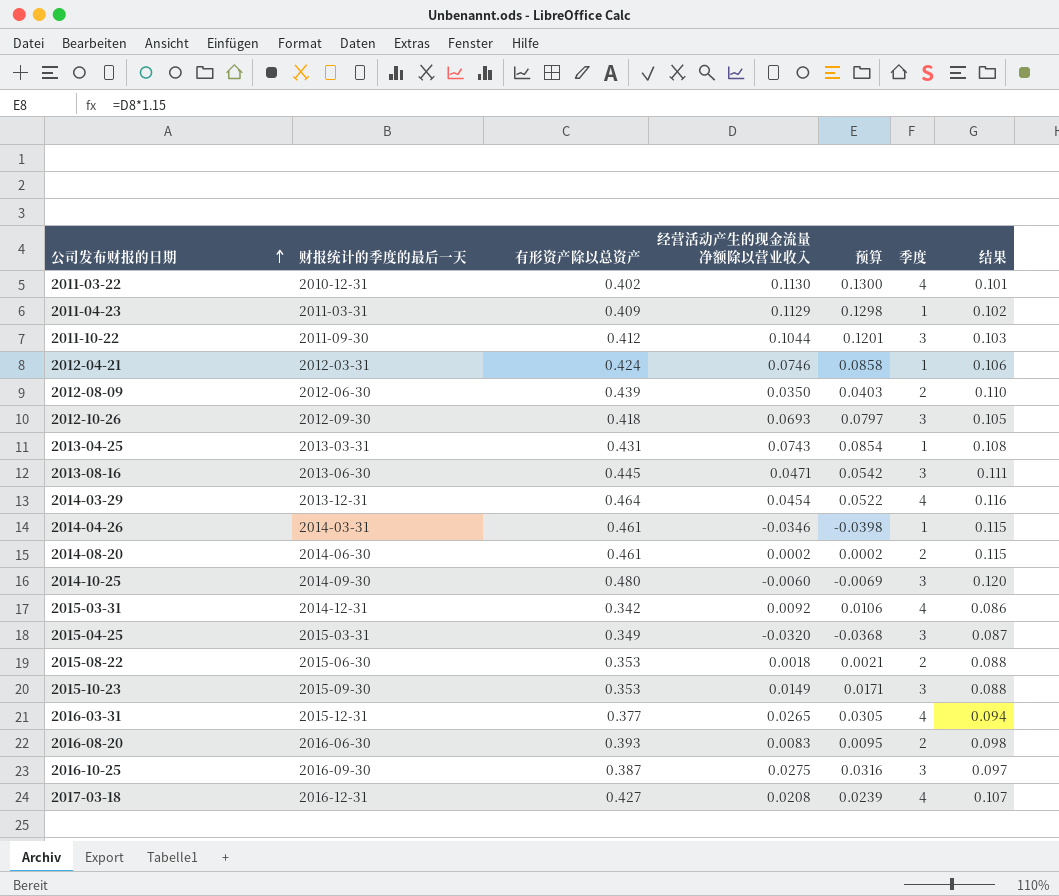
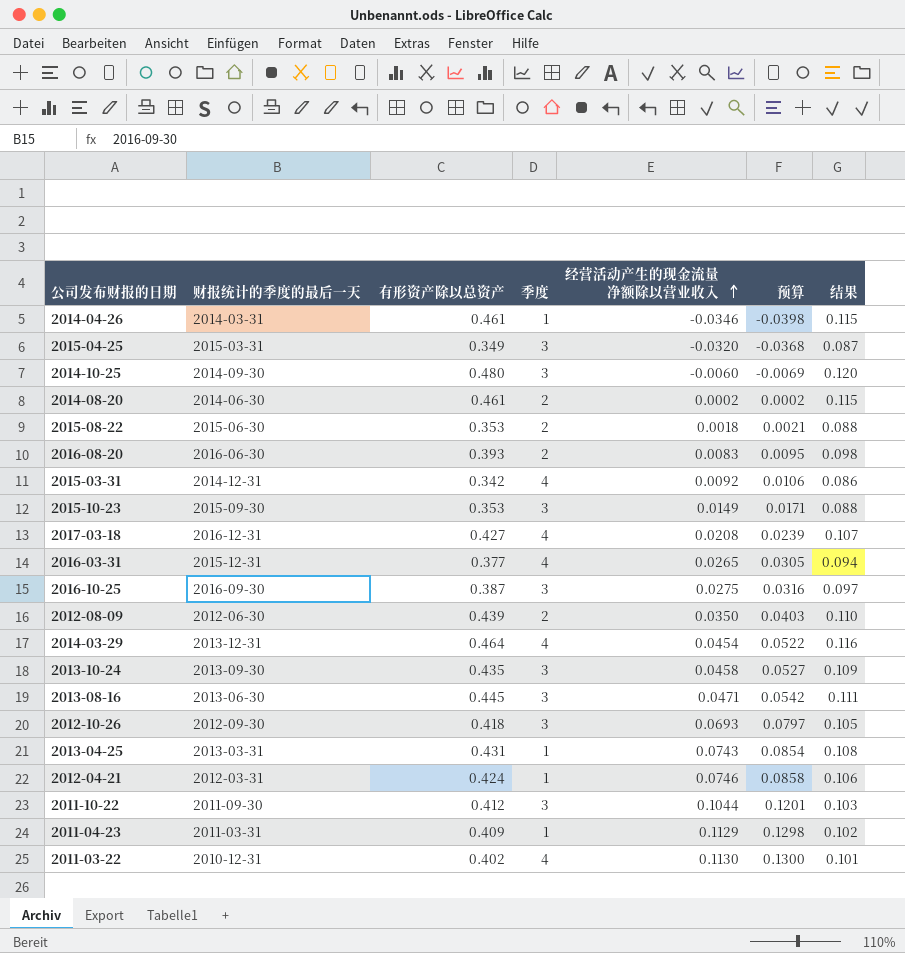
row order: 公司发布财报的日期 ascending -> 经营活动产生的现金流量净额除以营业收入 ascending
column 季度 | position: 6 -> 4
row 2013-10-24: none -> 2013-09-30 | 0.435 | 3 | 0.0458 | 0.0527 | 0.109

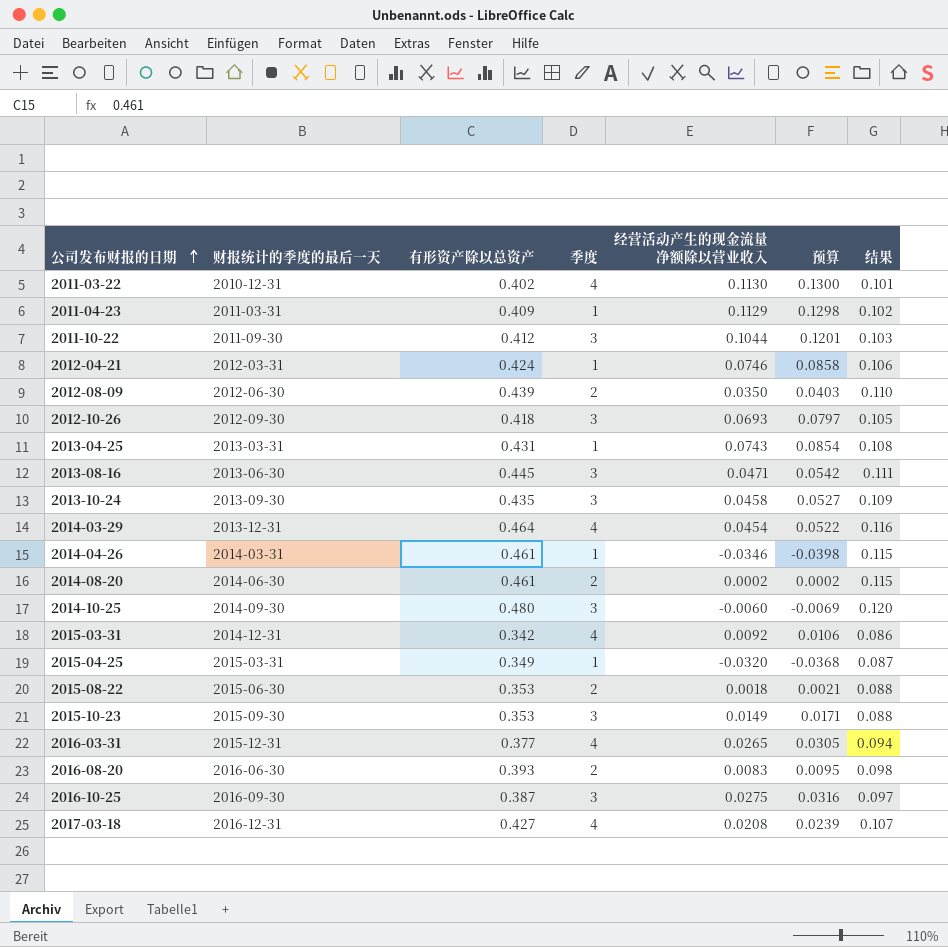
row order: 经营活动产生的现金流量净额除以营业收入 ascending -> 公司发布财报的日期 ascending
2015-04-25 | 季度: 3 -> 1

